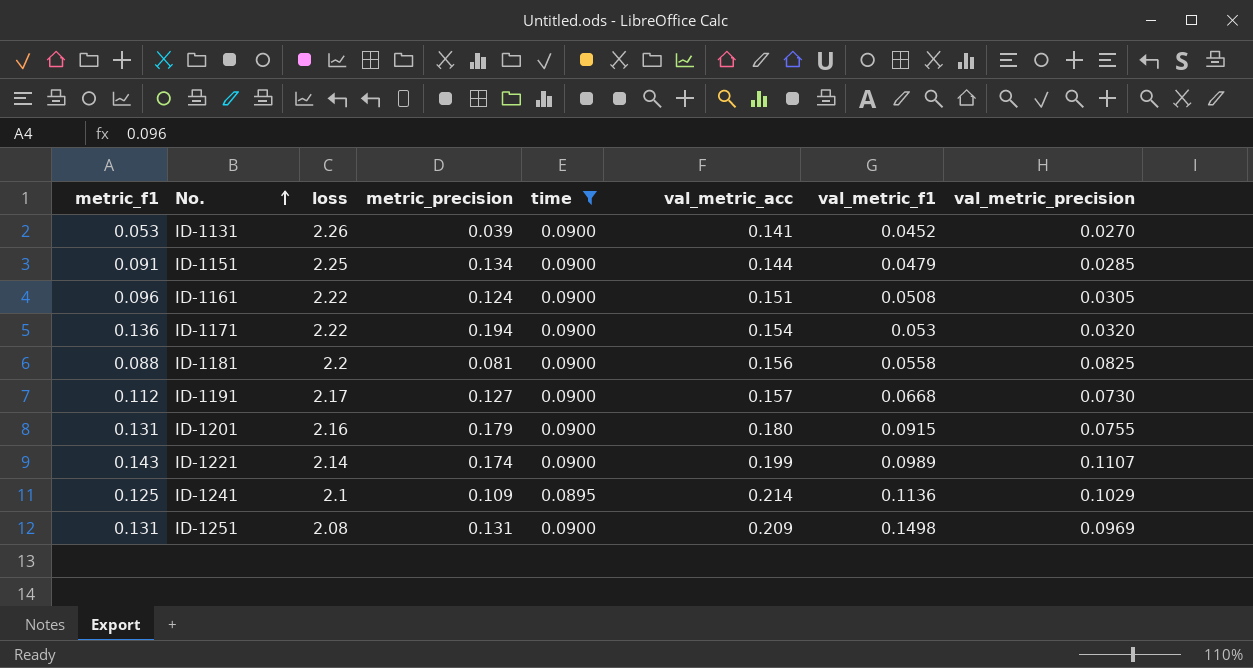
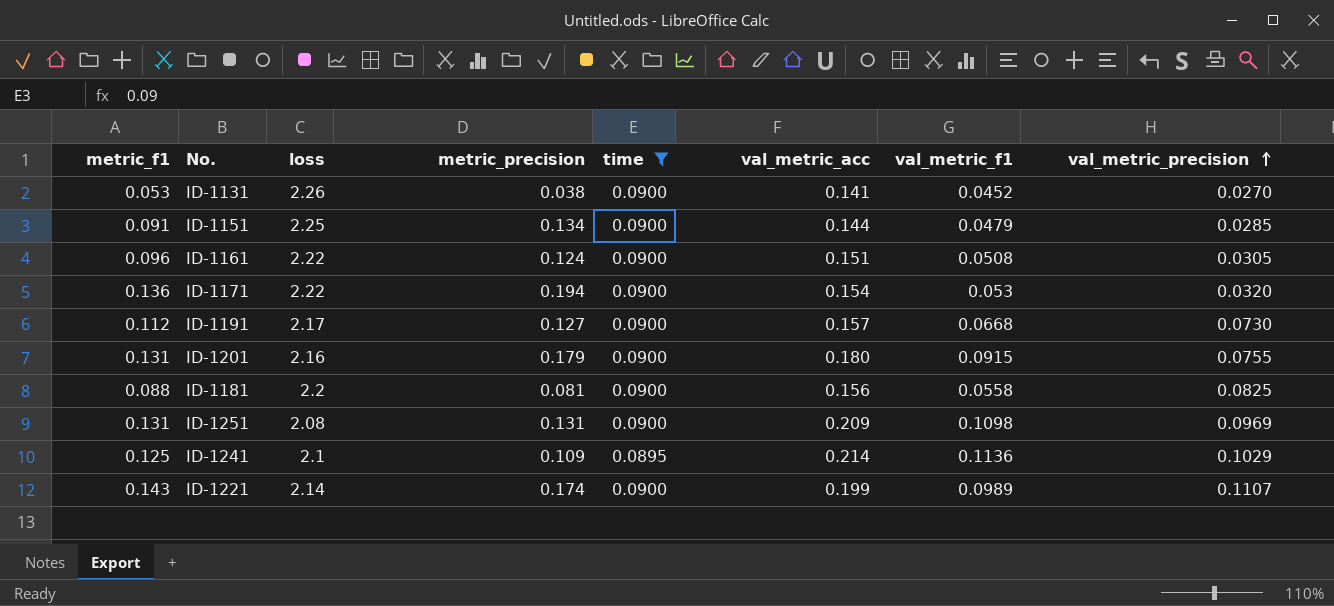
row order: No. ascending -> val_metric_precision ascending
ID-1131 | metric_precision: 0.039 -> 0.038
ID-1251 | val_metric_f1: 0.1498 -> 0.1098

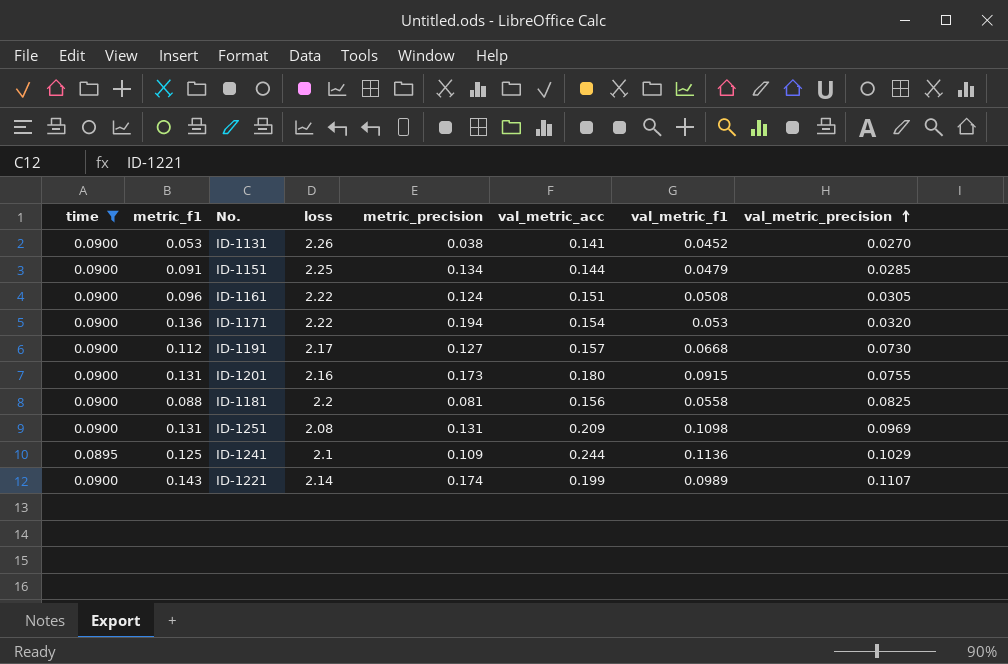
column time | position: 5 -> 1
ID-1201 | metric_precision: 0.179 -> 0.173
ID-1241 | val_metric_acc: 0.214 -> 0.244

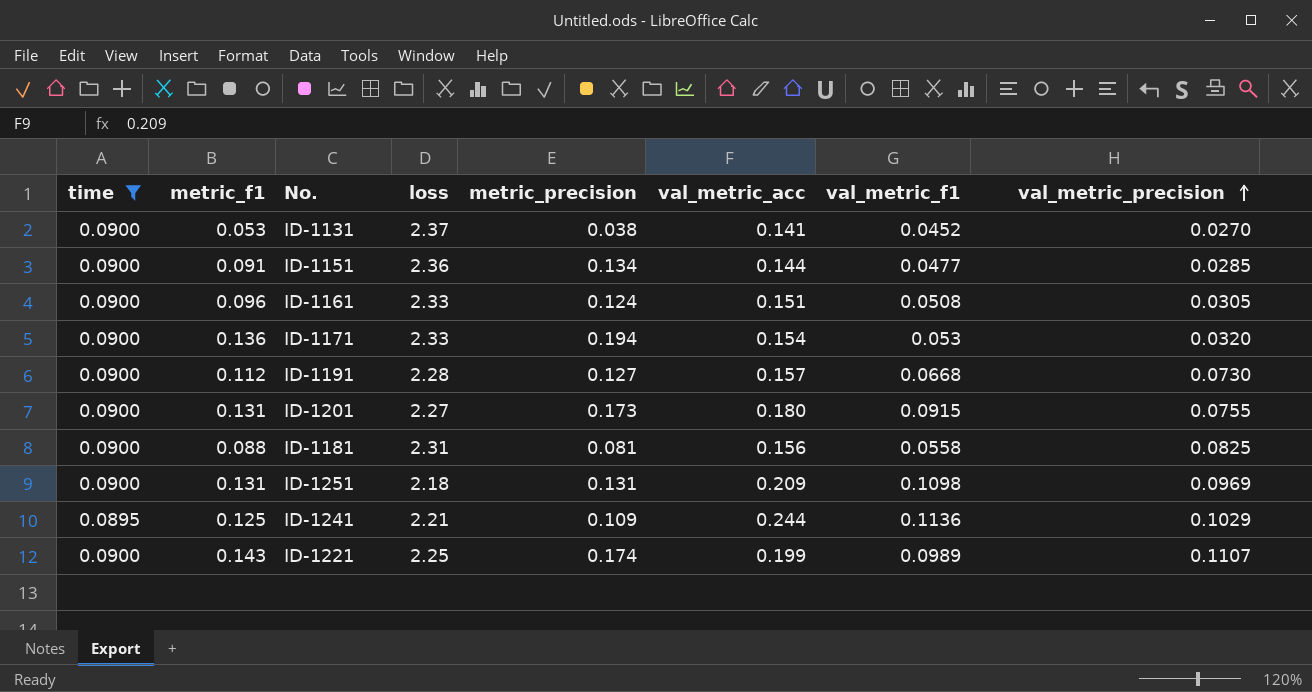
ID-1131 | loss: 2.26 -> 2.37
ID-1151 | loss: 2.25 -> 2.36
ID-1151 | val_metric_f1: 0.0479 -> 0.0477
ID-1161 | loss: 2.22 -> 2.33
ID-1171 | loss: 2.22 -> 2.33
ID-1191 | loss: 2.17 -> 2.28
ID-1201 | loss: 2.16 -> 2.27
ID-1181 | loss: 2.2 -> 2.31
ID-1251 | loss: 2.08 -> 2.18
ID-1241 | loss: 2.1 -> 2.21
ID-1221 | loss: 2.14 -> 2.25

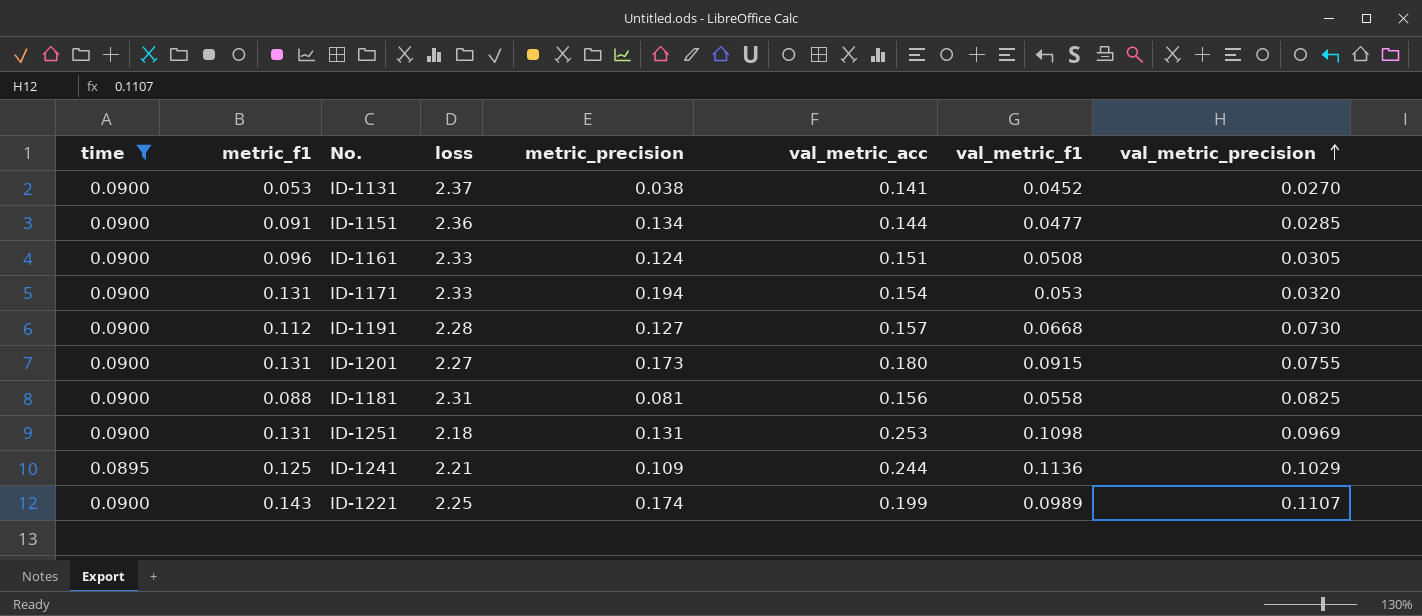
ID-1171 | metric_f1: 0.136 -> 0.131
ID-1251 | val_metric_acc: 0.209 -> 0.253

